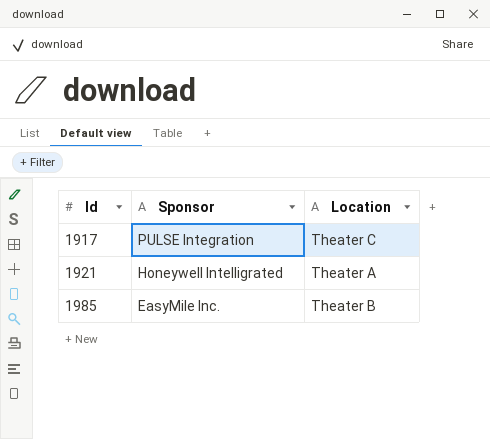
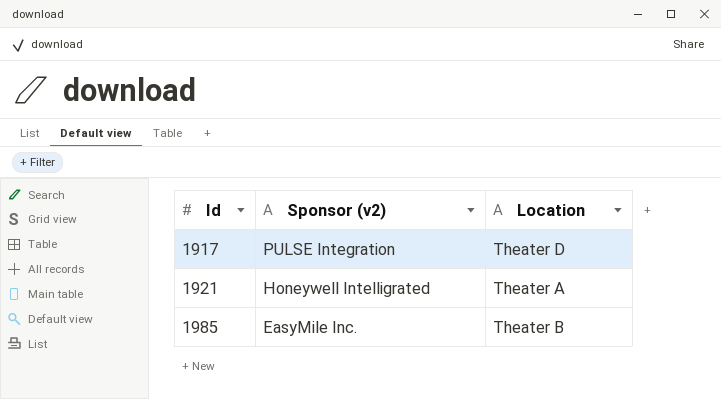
column name: Sponsor -> Sponsor (v2)
1917 | Location: Theater C -> Theater D

